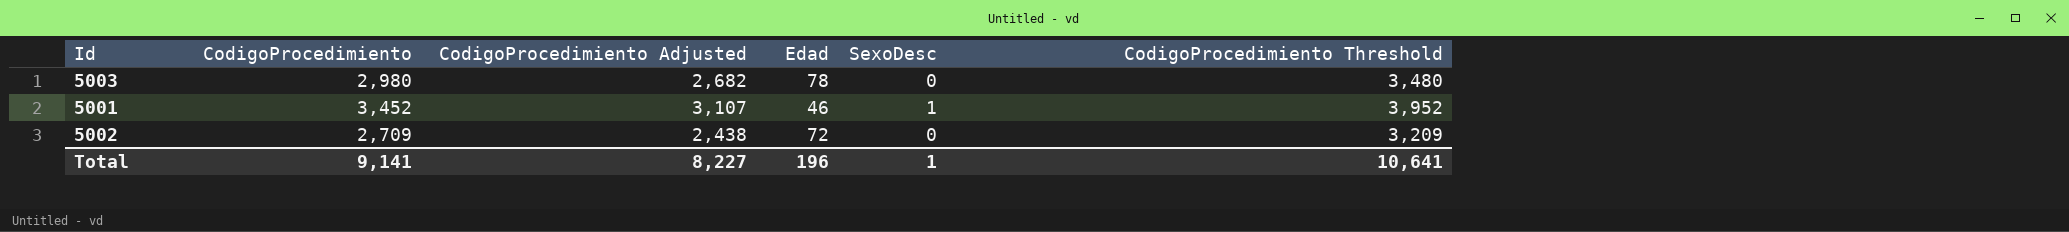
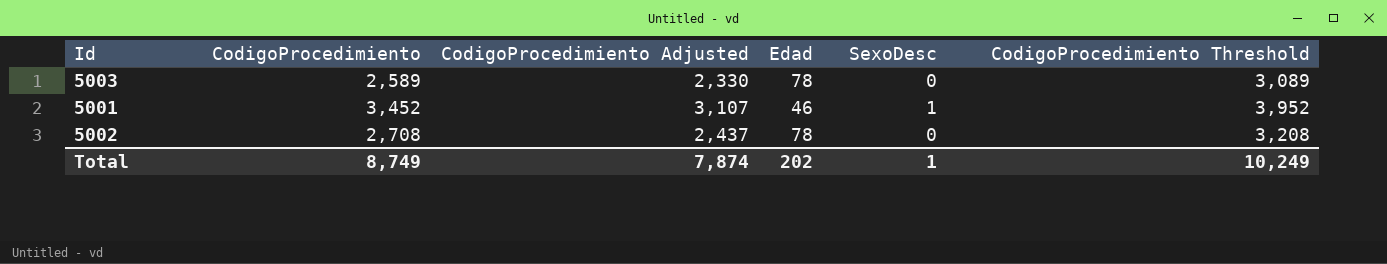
5003 | CodigoProcedimiento: 2,980 -> 2,589
5003 | CodigoProcedimiento Adjusted: 2,682 -> 2,330
5003 | CodigoProcedimiento Threshold: 3,480 -> 3,089
5002 | CodigoProcedimiento: 2,709 -> 2,708
5002 | CodigoProcedimiento Adjusted: 2,438 -> 2,437
5002 | Edad: 72 -> 78
5002 | CodigoProcedimiento Threshold: 3,209 -> 3,208
Total | CodigoProcedimiento: 9,141 -> 8,749
Total | CodigoProcedimiento Adjusted: 8,227 -> 7,874
Total | Edad: 196 -> 202
Total | CodigoProcedimiento Threshold: 10,641 -> 10,249

